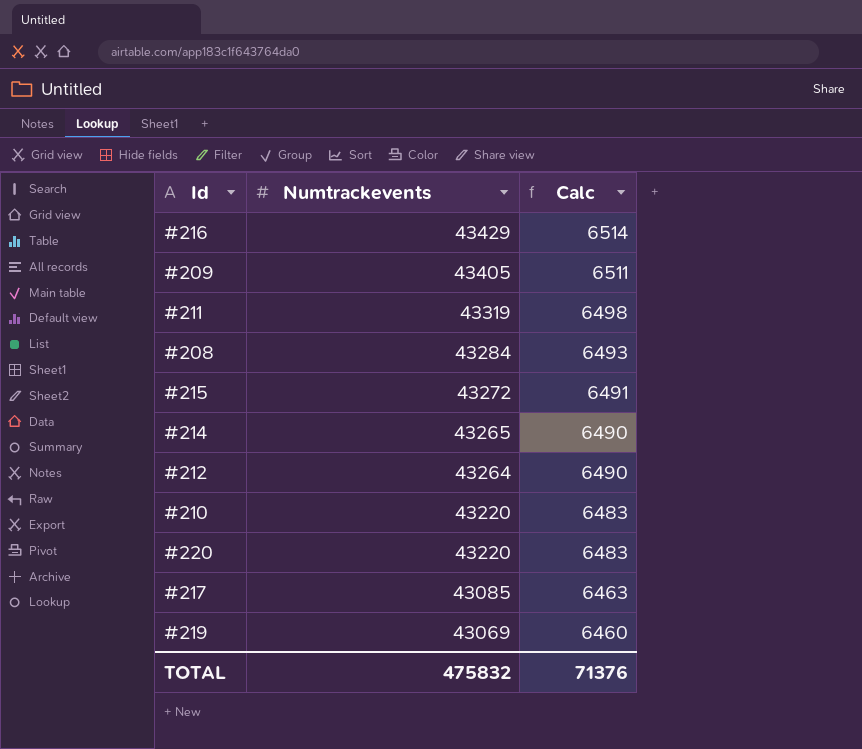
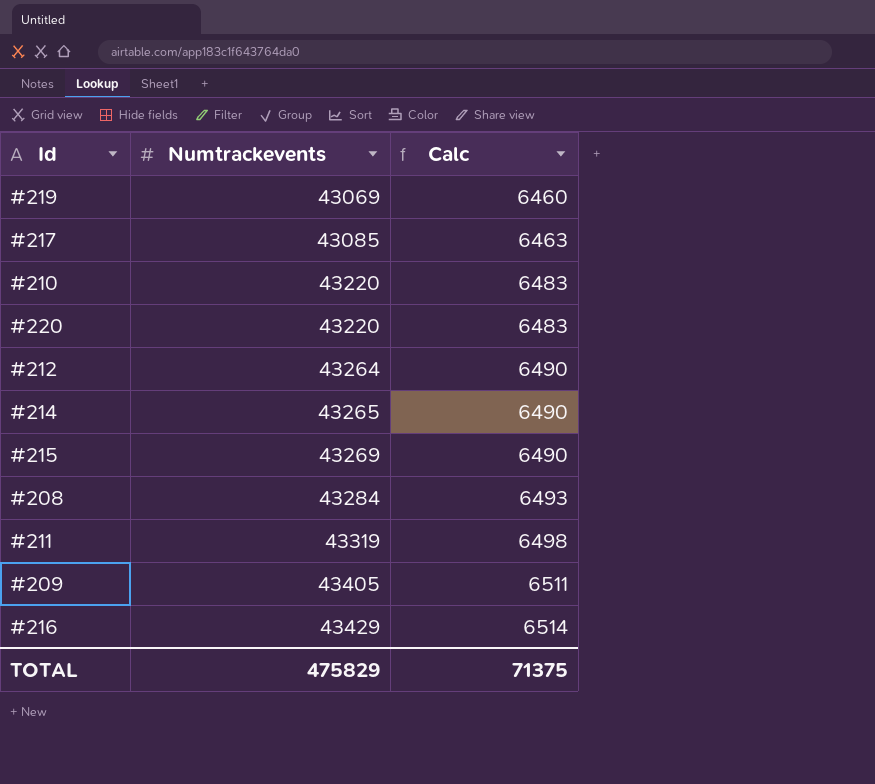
row order: Numtrackevents descending -> Numtrackevents ascending
#215 | Numtrackevents: 43272 -> 43269
#215 | Calc: 6491 -> 6490
TOTAL | Numtrackevents: 475832 -> 475829
TOTAL | Calc: 71376 -> 71375

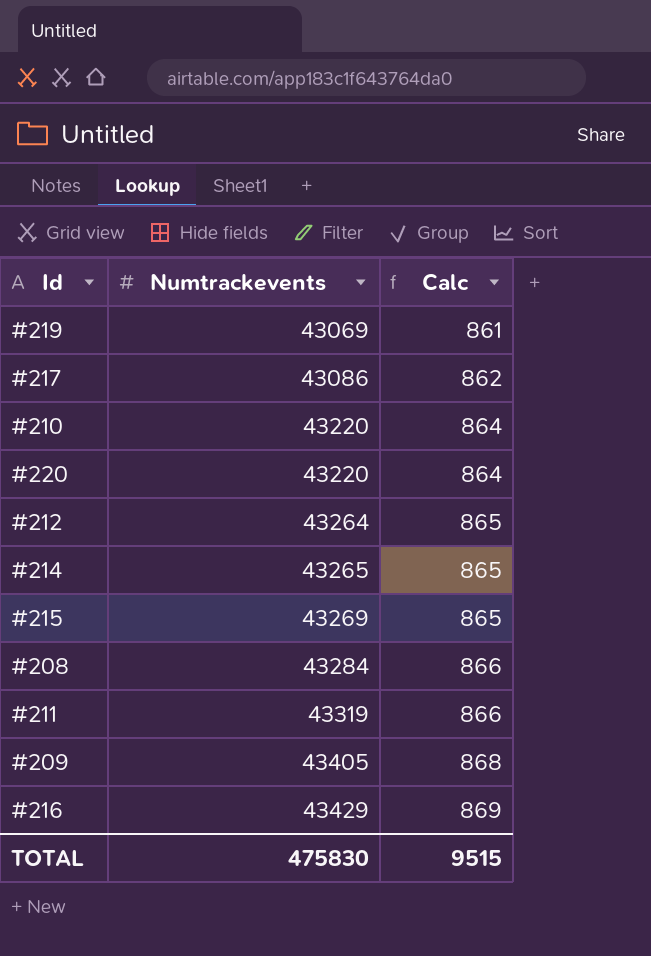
column Calc | formula: [Numtrackevents] * 0.15 -> [Numtrackevents] * 0.02
#217 | Numtrackevents: 43085 -> 43086
TOTAL | Numtrackevents: 475829 -> 475830
TOTAL | Calc: 71375 -> 9515

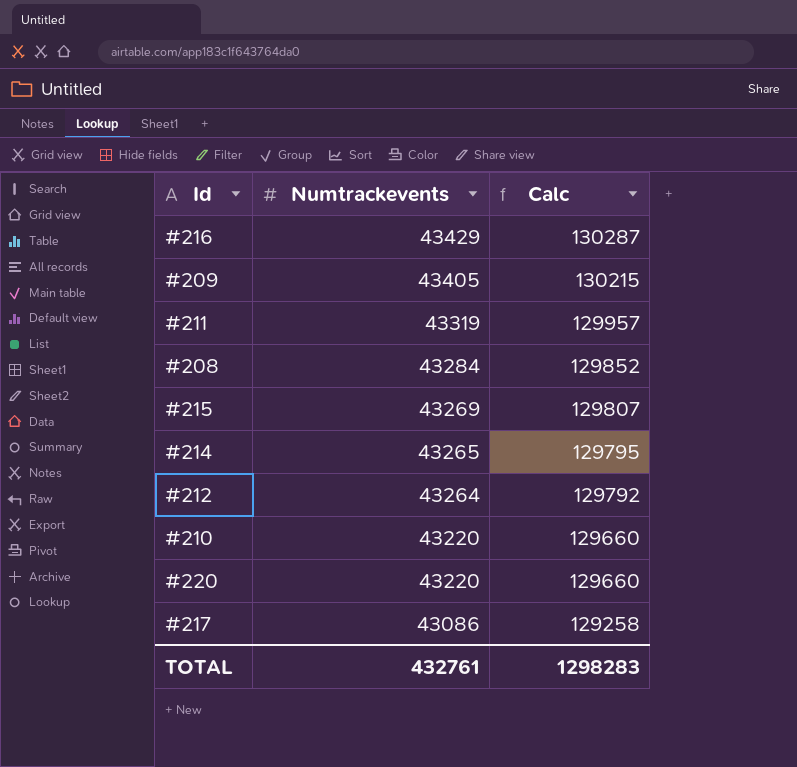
row order: Numtrackevents ascending -> Numtrackevents descending
column Calc | formula: [Numtrackevents] * 0.02 -> [Numtrackevents] * 3
row #219: 43069 | 861 -> none
TOTAL | Numtrackevents: 475830 -> 432761
TOTAL | Calc: 9515 -> 1298283

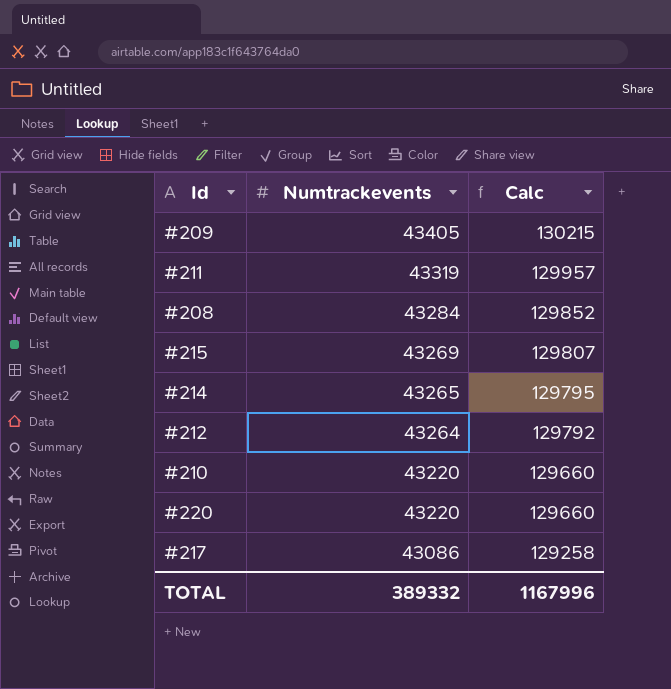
row #216: 43429 | 130287 -> none
TOTAL | Numtrackevents: 432761 -> 389332
TOTAL | Calc: 1298283 -> 1167996

